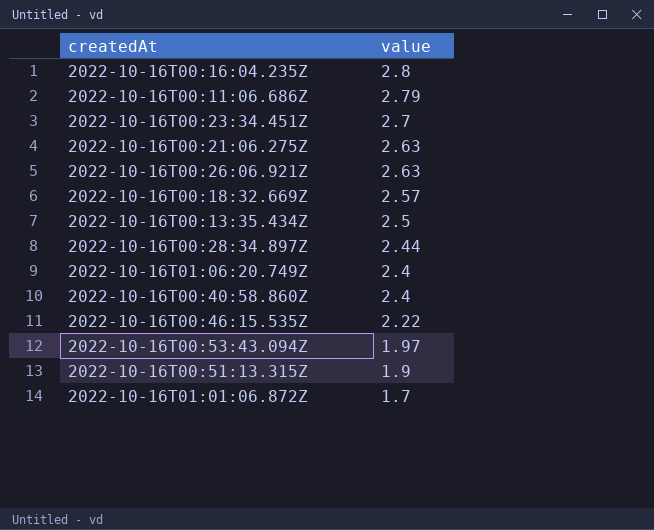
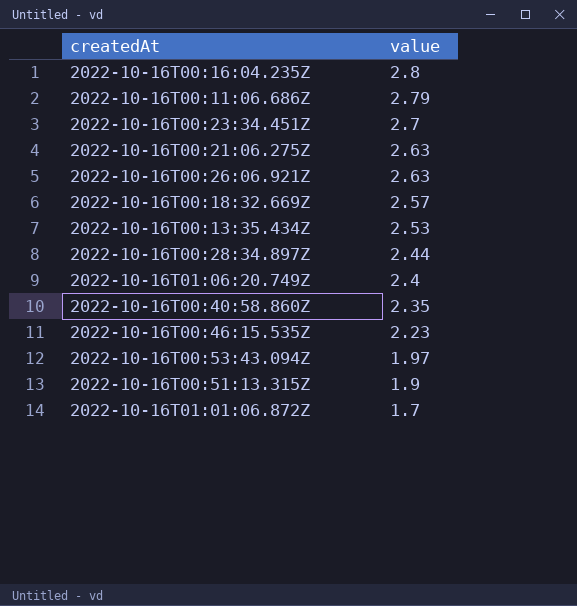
2022-10-16T00:13:35.434Z | value: 2.5 -> 2.53
2022-10-16T00:40:58.860Z | value: 2.4 -> 2.35
2022-10-16T00:46:15.535Z | value: 2.22 -> 2.23

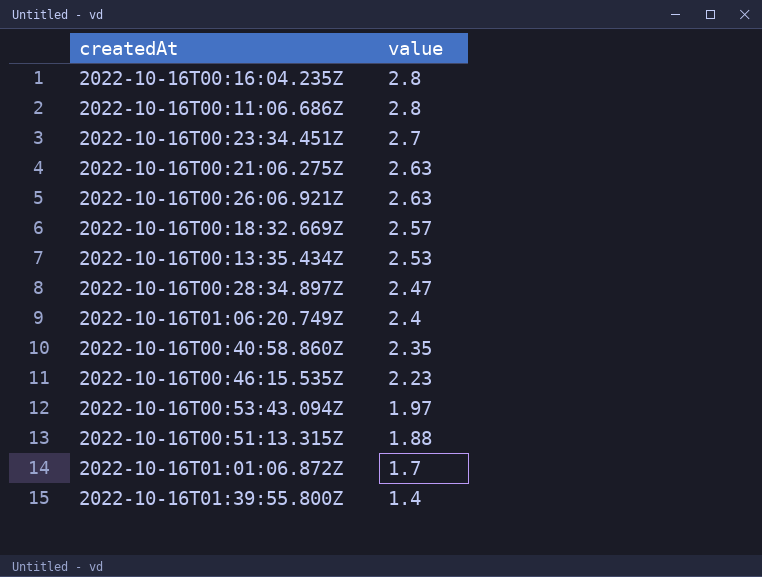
2022-10-16T00:11:06.686Z | value: 2.79 -> 2.8
2022-10-16T00:28:34.897Z | value: 2.44 -> 2.47
2022-10-16T00:51:13.315Z | value: 1.9 -> 1.88
row 2022-10-16T01:39:55.800Z: none -> 1.4

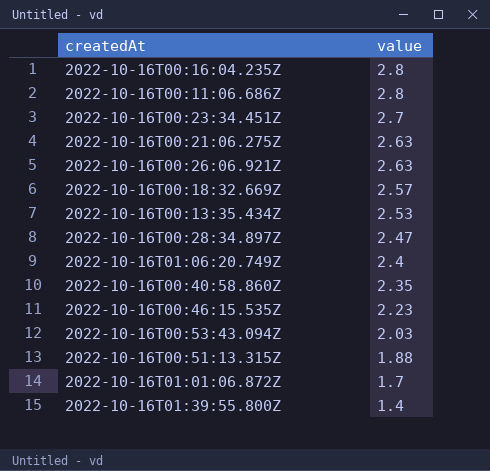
2022-10-16T00:53:43.094Z | value: 1.97 -> 2.03

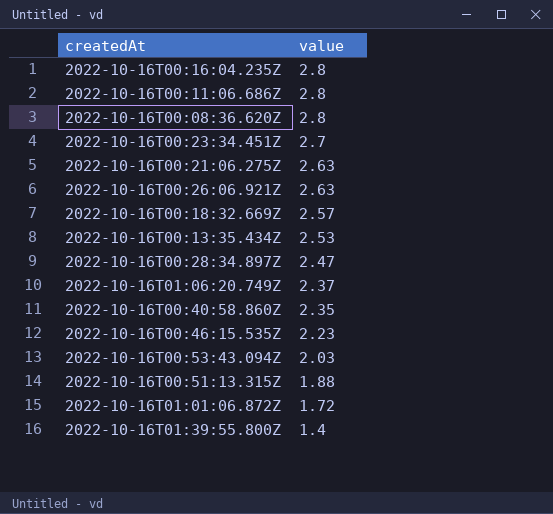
row 2022-10-16T00:08:36.620Z: none -> 2.8
2022-10-16T01:06:20.749Z | value: 2.4 -> 2.37
2022-10-16T01:01:06.872Z | value: 1.7 -> 1.72

